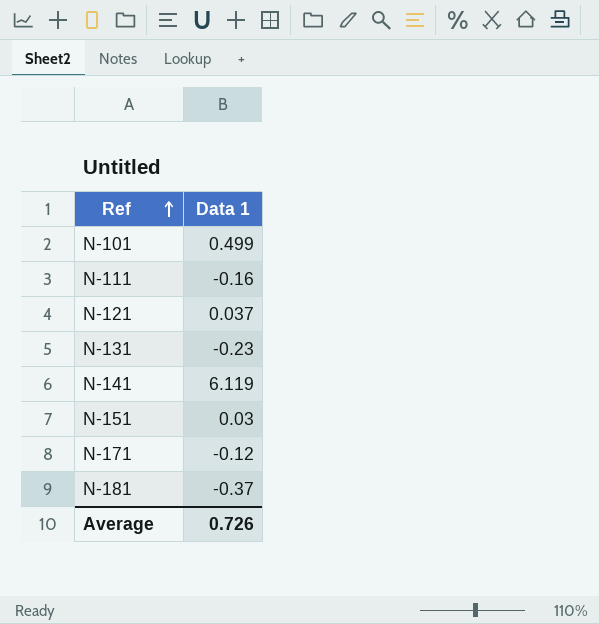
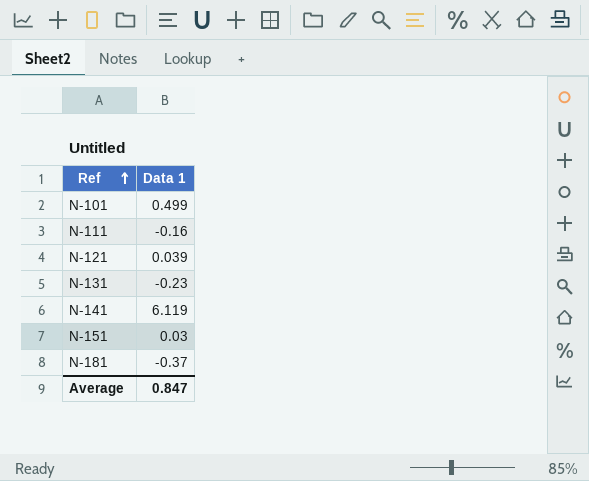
row N-171: -0.12 -> none
N-121 | Data 1: 0.037 -> 0.039
Average | Data 1: 0.726 -> 0.847

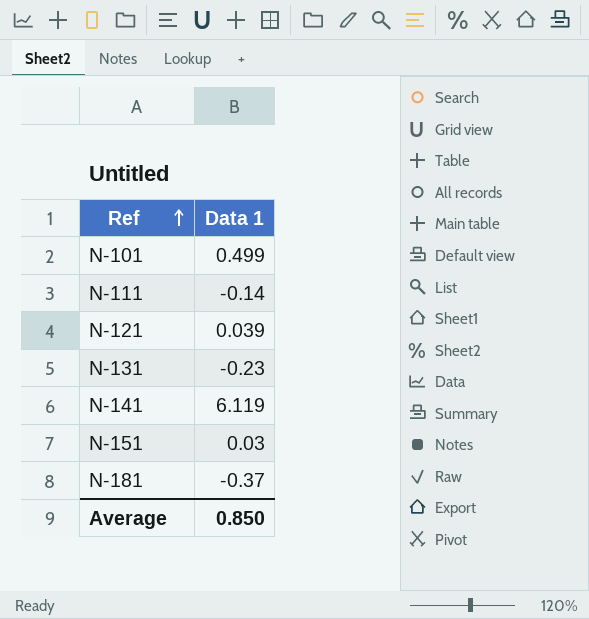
N-111 | Data 1: -0.16 -> -0.14
Average | Data 1: 0.847 -> 0.850

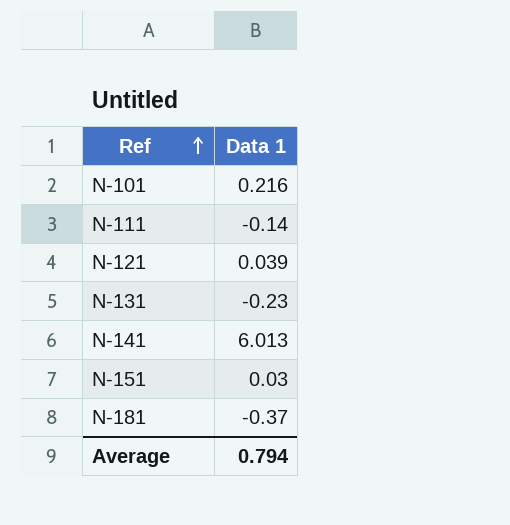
N-101 | Data 1: 0.499 -> 0.216
N-141 | Data 1: 6.119 -> 6.013
Average | Data 1: 0.850 -> 0.794

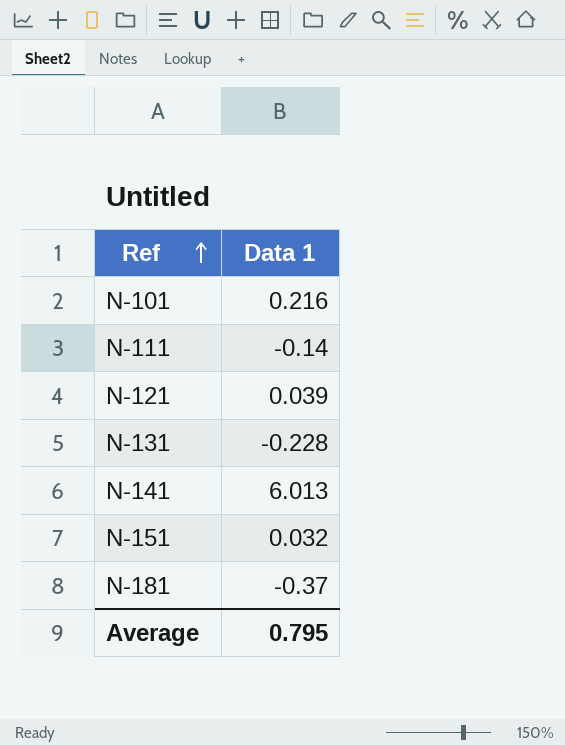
N-131 | Data 1: -0.23 -> -0.228
N-151 | Data 1: 0.03 -> 0.032
Average | Data 1: 0.794 -> 0.795

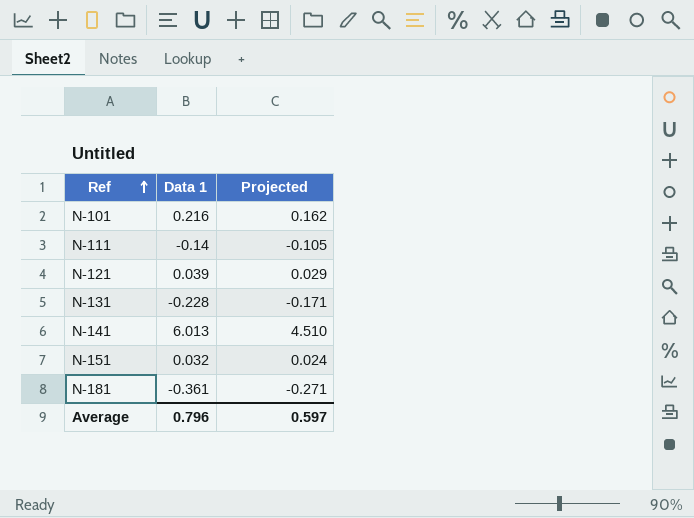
column Projected | formula: none -> [Data 1] * 0.75
N-181 | Data 1: -0.37 -> -0.361
Average | Data 1: 0.795 -> 0.796

